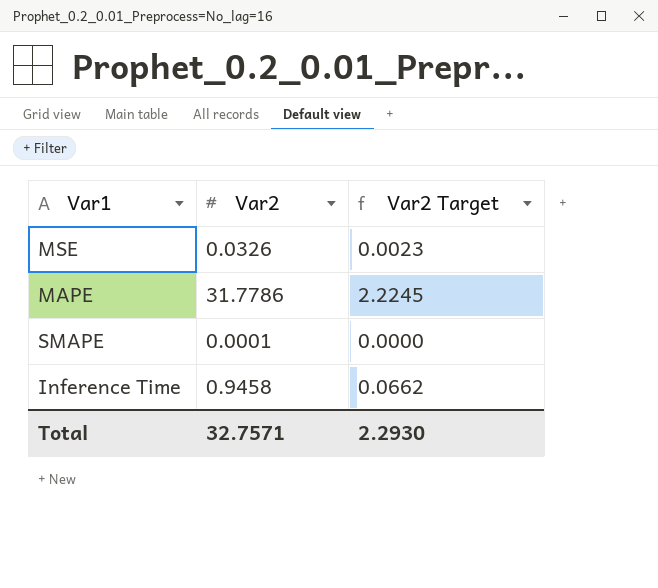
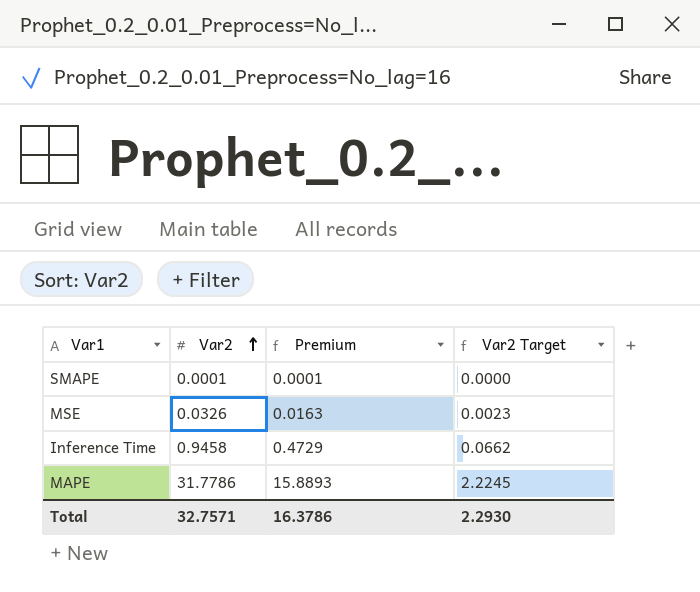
row order: none -> Var2 ascending
column Premium | formula: none -> [Var2] * 0.5

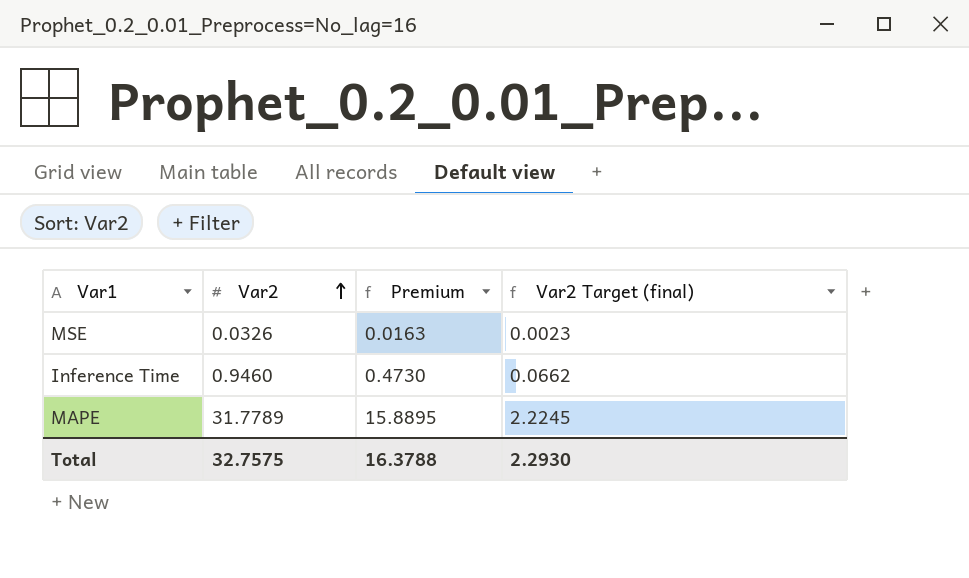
column name: Var2 Target -> Var2 Target (final)
row SMAPE: 0.0001 | 0.0001 | 0.0000 -> none
Inference Time | Var2: 0.9458 -> 0.9460
Inference Time | Premium: 0.4729 -> 0.4730
MAPE | Var2: 31.7786 -> 31.7789
MAPE | Premium: 15.8893 -> 15.8895
Total | Var2: 32.7571 -> 32.7575
Total | Premium: 16.3786 -> 16.3788

